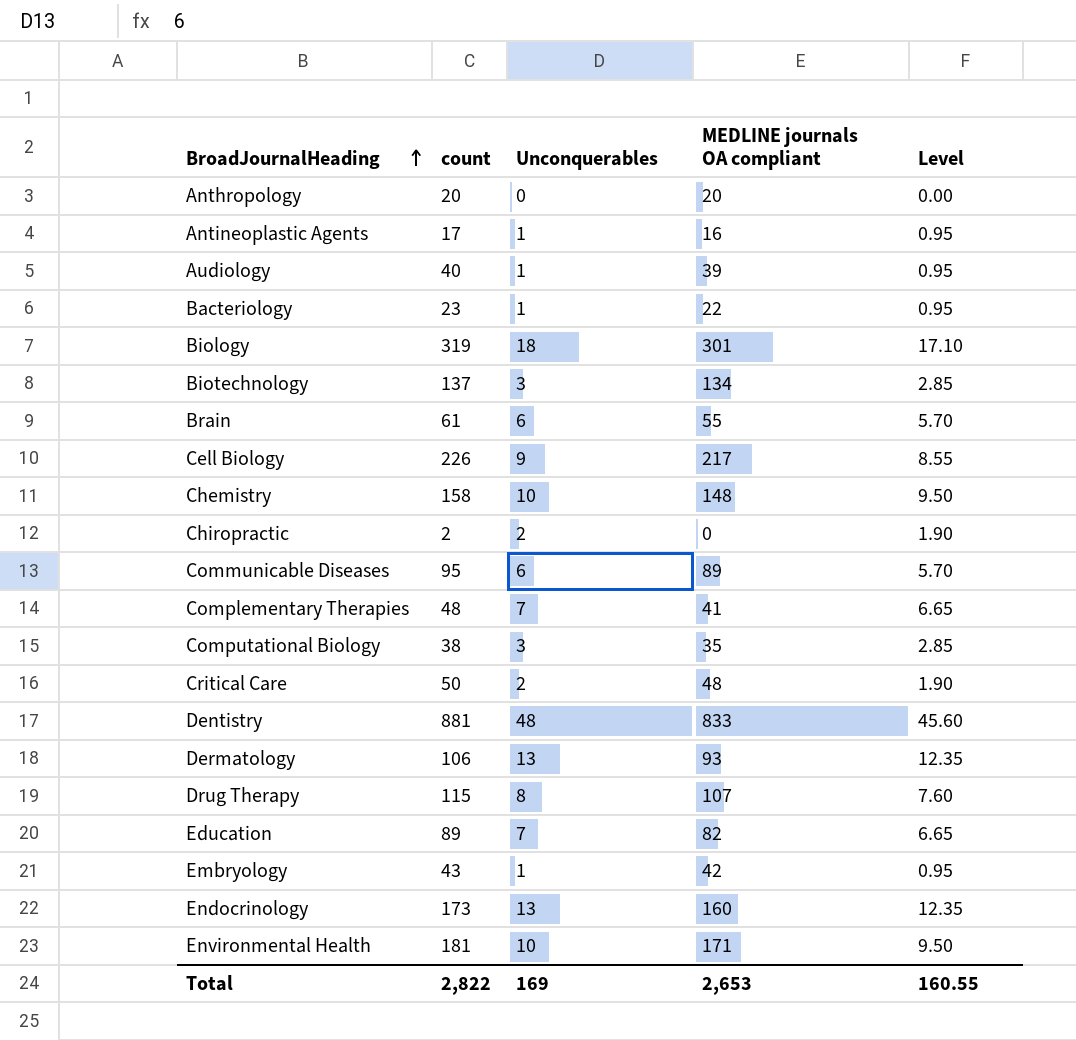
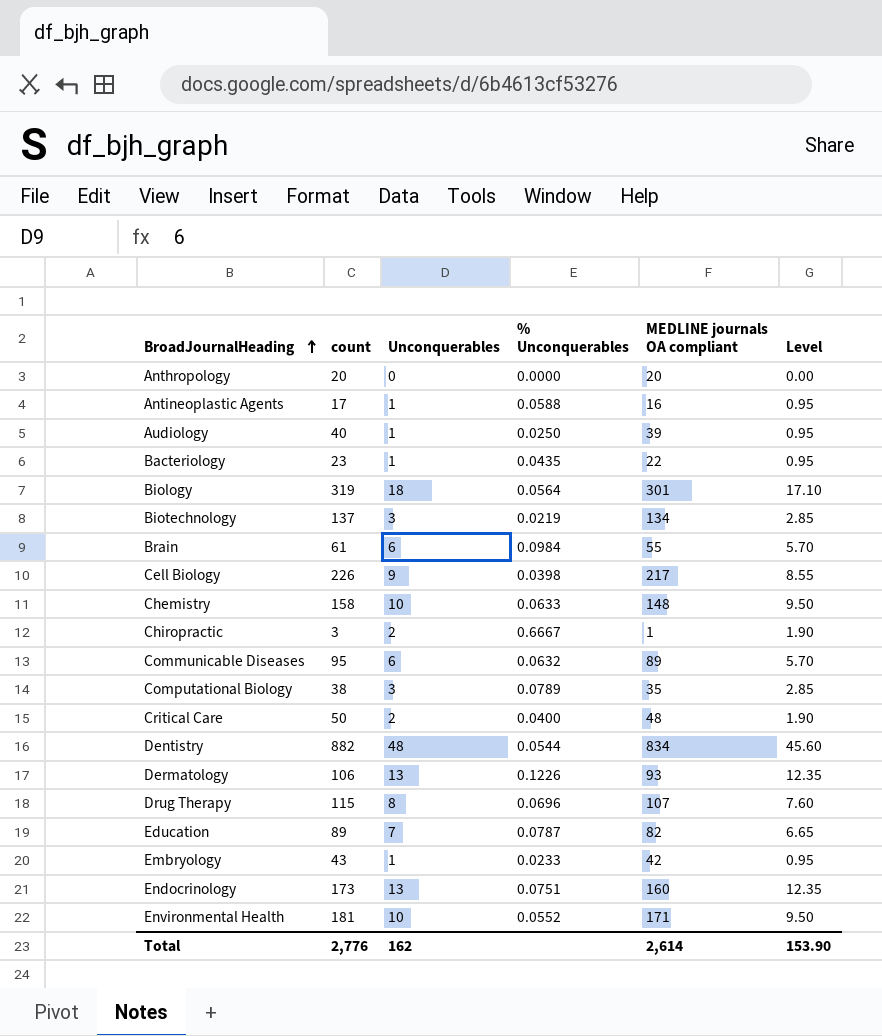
column % Unconquerables | formula: none -> [Unconquerables] / [count]
row Complementary Therapies: 48 | 7 | 41 | 6.65 -> none
Chiropractic | count: 2 -> 3
Chiropractic | MEDLINE journals OA compliant: 0 -> 1
Dentistry | count: 881 -> 882
Dentistry | MEDLINE journals OA compliant: 833 -> 834
Total | count: 2,822 -> 2,776
Total | Unconquerables: 169 -> 162
Total | MEDLINE journals OA compliant: 2,653 -> 2,614
Total | Level: 160.55 -> 153.90

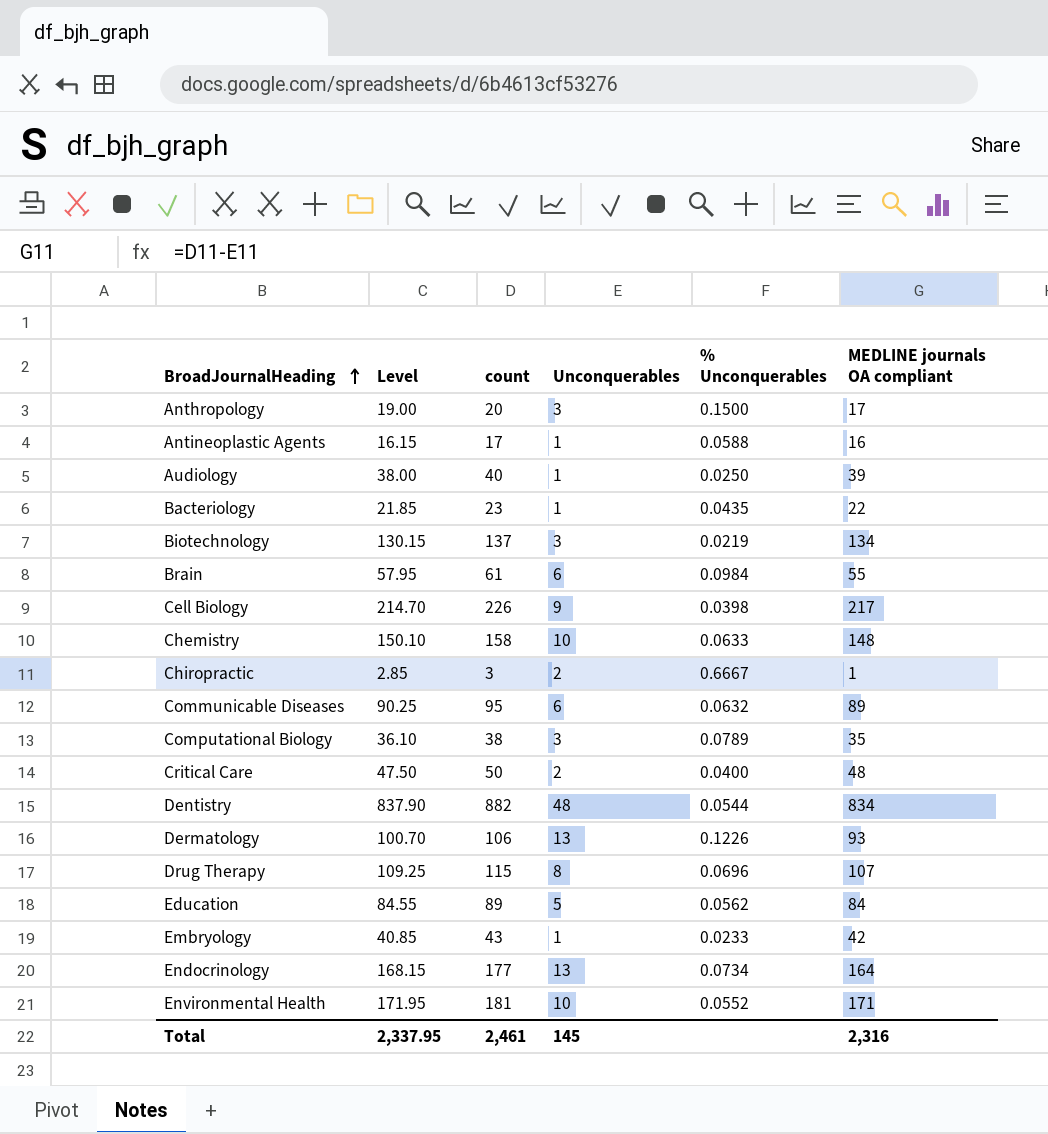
column Level | formula: [Unconquerables] * 0.95 -> [count] * 0.95
column Level | position: 6 -> 2
row Biology: 319 | 18 | 0.0564 | 301 | 17.10 -> none
Anthropology | Unconquerables: 0 -> 3
Anthropology | % Unconquerables: 0.0000 -> 0.1500
Anthropology | MEDLINE journals OA compliant: 20 -> 17
Education | Unconquerables: 7 -> 5
Education | % Unconquerables: 0.0787 -> 0.0562
Education | MEDLINE journals OA compliant: 82 -> 84
Endocrinology | count: 173 -> 177
Endocrinology | % Unconquerables: 0.0751 -> 0.0734
Endocrinology | MEDLINE journals OA compliant: 160 -> 164
Total | Level: 153.90 -> 2,337.95
Total | count: 2,776 -> 2,461
Total | Unconquerables: 162 -> 145
Total | MEDLINE journals OA compliant: 2,614 -> 2,316

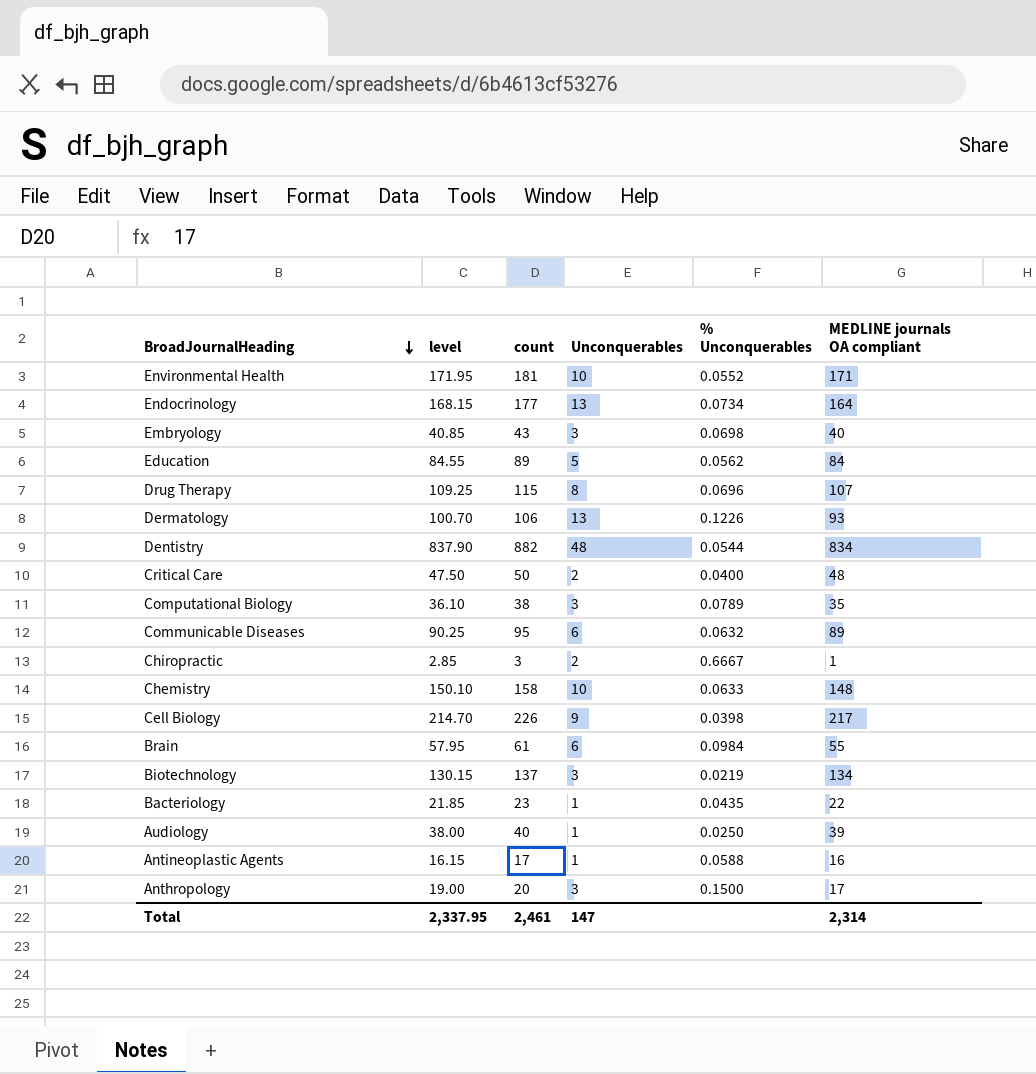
row order: BroadJournalHeading ascending -> BroadJournalHeading descending
column name: Level -> level
Embryology | Unconquerables: 1 -> 3
Embryology | % Unconquerables: 0.0233 -> 0.0698
Embryology | MEDLINE journals OA compliant: 42 -> 40
Total | Unconquerables: 145 -> 147
Total | MEDLINE journals OA compliant: 2,316 -> 2,314

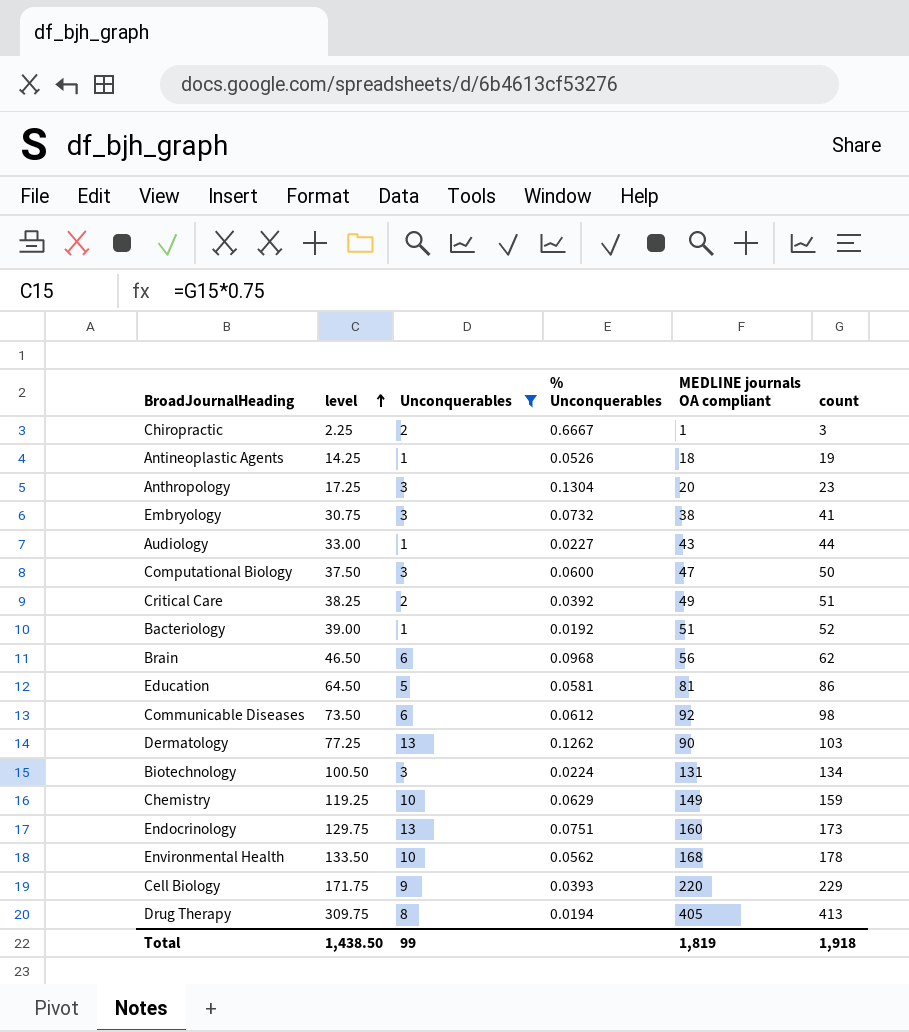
filter: none -> Unconquerables != 48
row order: BroadJournalHeading descending -> level ascending
column level | formula: [count] * 0.95 -> [count] * 0.75
column count | position: 3 -> 6
Antineoplastic Agents | % Unconquerables: 0.0588 -> 0.0526
Antineoplastic Agents | MEDLINE journals OA compliant: 16 -> 18
Antineoplastic Agents | count: 17 -> 19
Anthropology | % Unconquerables: 0.1500 -> 0.1304
Anthropology | MEDLINE journals OA compliant: 17 -> 20
Anthropology | count: 20 -> 23
Embryology | % Unconquerables: 0.0698 -> 0.0732
Embryology | MEDLINE journals OA compliant: 40 -> 38
Embryology | count: 43 -> 41
Audiology | % Unconquerables: 0.0250 -> 0.0227
Audiology | MEDLINE journals OA compliant: 39 -> 43
Audiology | count: 40 -> 44
Computational Biology | % Unconquerables: 0.0789 -> 0.0600
Computational Biology | MEDLINE journals OA compliant: 35 -> 47
Computational Biology | count: 38 -> 50
Critical Care | % Unconquerables: 0.0400 -> 0.0392
Critical Care | MEDLINE journals OA compliant: 48 -> 49
Critical Care | count: 50 -> 51
Bacteriology | % Unconquerables: 0.0435 -> 0.0192
Bacteriology | MEDLINE journals OA compliant: 22 -> 51
Bacteriology | count: 23 -> 52
Brain | % Unconquerables: 0.0984 -> 0.0968
Brain | MEDLINE journals OA compliant: 55 -> 56
Brain | count: 61 -> 62
Education | % Unconquerables: 0.0562 -> 0.0581
Education | MEDLINE journals OA compliant: 84 -> 81
Education | count: 89 -> 86
Communicable Diseases | % Unconquerables: 0.0632 -> 0.0612
Communicable Diseases | MEDLINE journals OA compliant: 89 -> 92
Communicable Diseases | count: 95 -> 98
Dermatology | % Unconquerables: 0.1226 -> 0.1262
Dermatology | MEDLINE journals OA compliant: 93 -> 90
Dermatology | count: 106 -> 103
Biotechnology | % Unconquerables: 0.0219 -> 0.0224
Biotechnology | MEDLINE journals OA compliant: 134 -> 131
Biotechnology | count: 137 -> 134
Chemistry | % Unconquerables: 0.0633 -> 0.0629
Chemistry | MEDLINE journals OA compliant: 148 -> 149
Chemistry | count: 158 -> 159
Endocrinology | % Unconquerables: 0.0734 -> 0.0751
Endocrinology | MEDLINE journals OA compliant: 164 -> 160
Endocrinology | count: 177 -> 173
Environmental Health | % Unconquerables: 0.0552 -> 0.0562
Environmental Health | MEDLINE journals OA compliant: 171 -> 168
Environmental Health | count: 181 -> 178
Cell Biology | % Unconquerables: 0.0398 -> 0.0393
Cell Biology | MEDLINE journals OA compliant: 217 -> 220
Cell Biology | count: 226 -> 229
Drug Therapy | % Unconquerables: 0.0696 -> 0.0194
Drug Therapy | MEDLINE journals OA compliant: 107 -> 405
Drug Therapy | count: 115 -> 413
Total | level: 2,337.95 -> 1,438.50
Total | Unconquerables: 147 -> 99
Total | MEDLINE journals OA compliant: 2,314 -> 1,819
Total | count: 2,461 -> 1,918

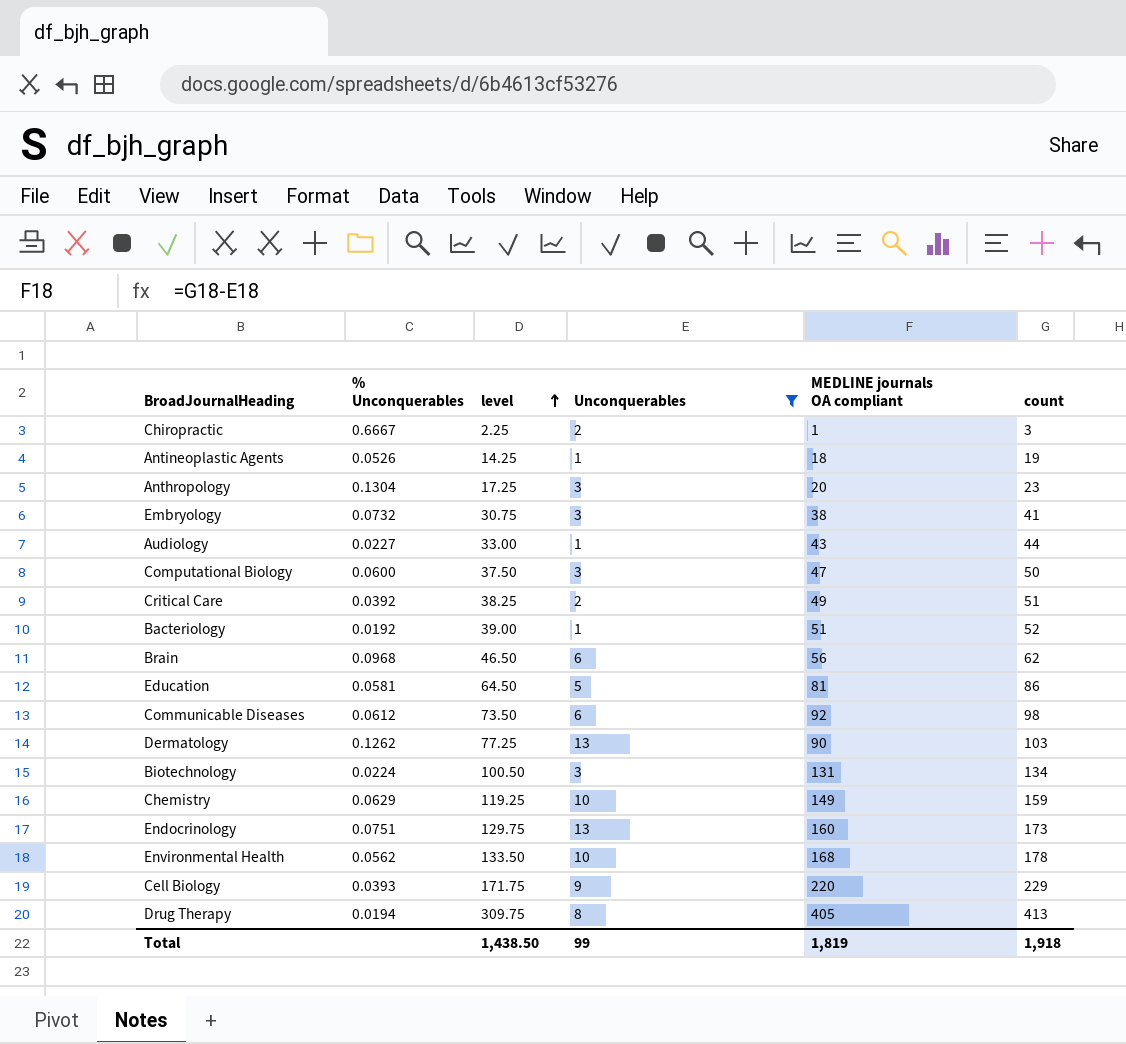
column % Unconquerables | position: 4 -> 2

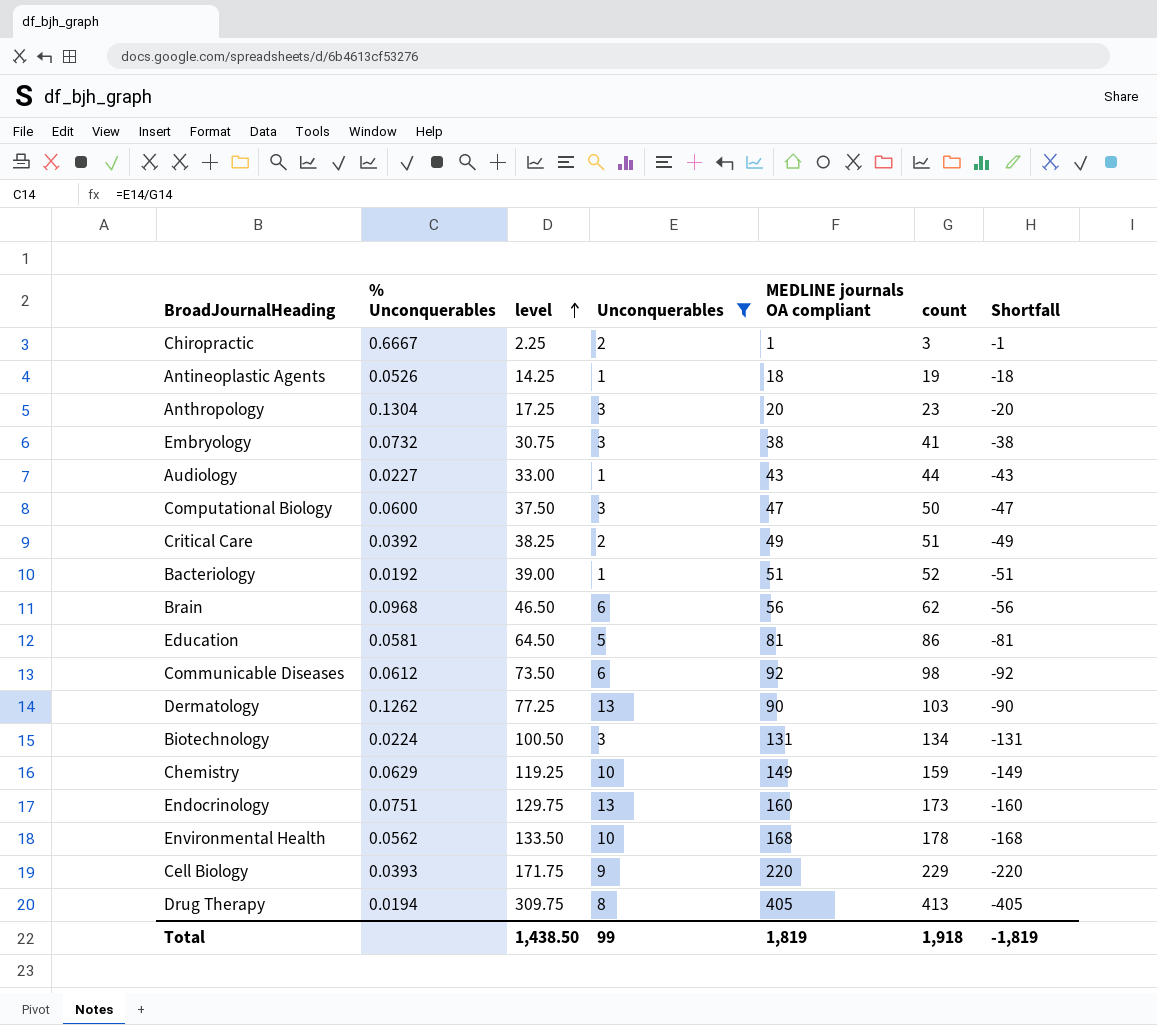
column Shortfall | formula: none -> [Unconquerables] - [count]

